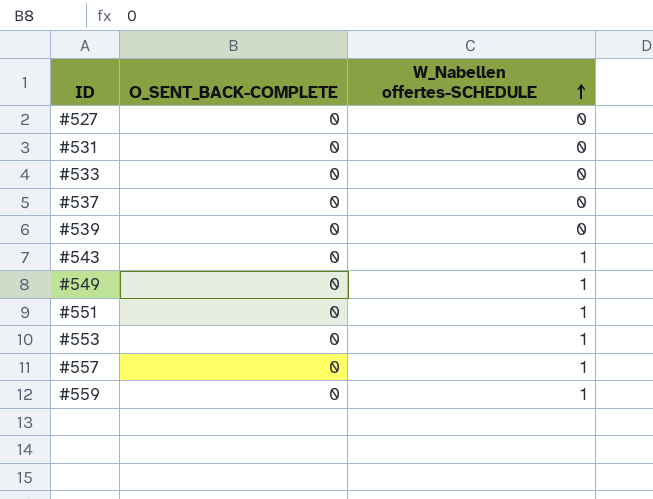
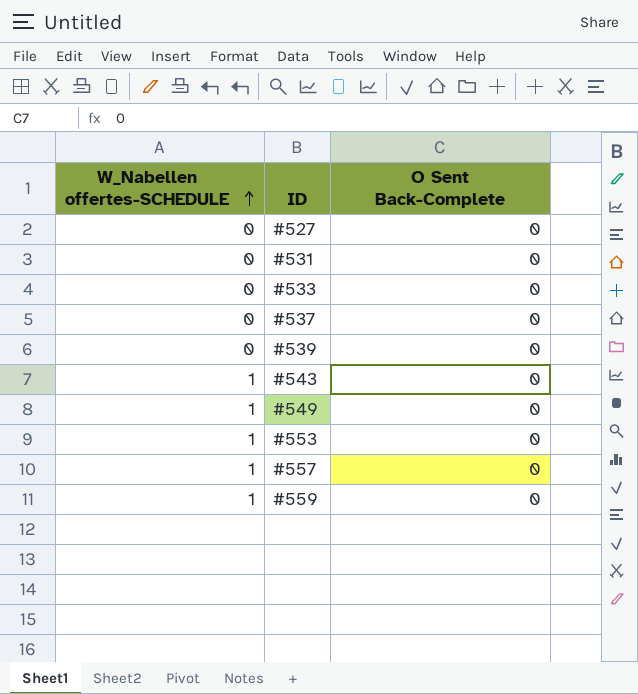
column W_Nabellen offertes-SCHEDULE | position: 3 -> 1
column name: O_SENT_BACK-COMPLETE -> O Sent Back-Complete
row #551: 0 | 1 -> none

